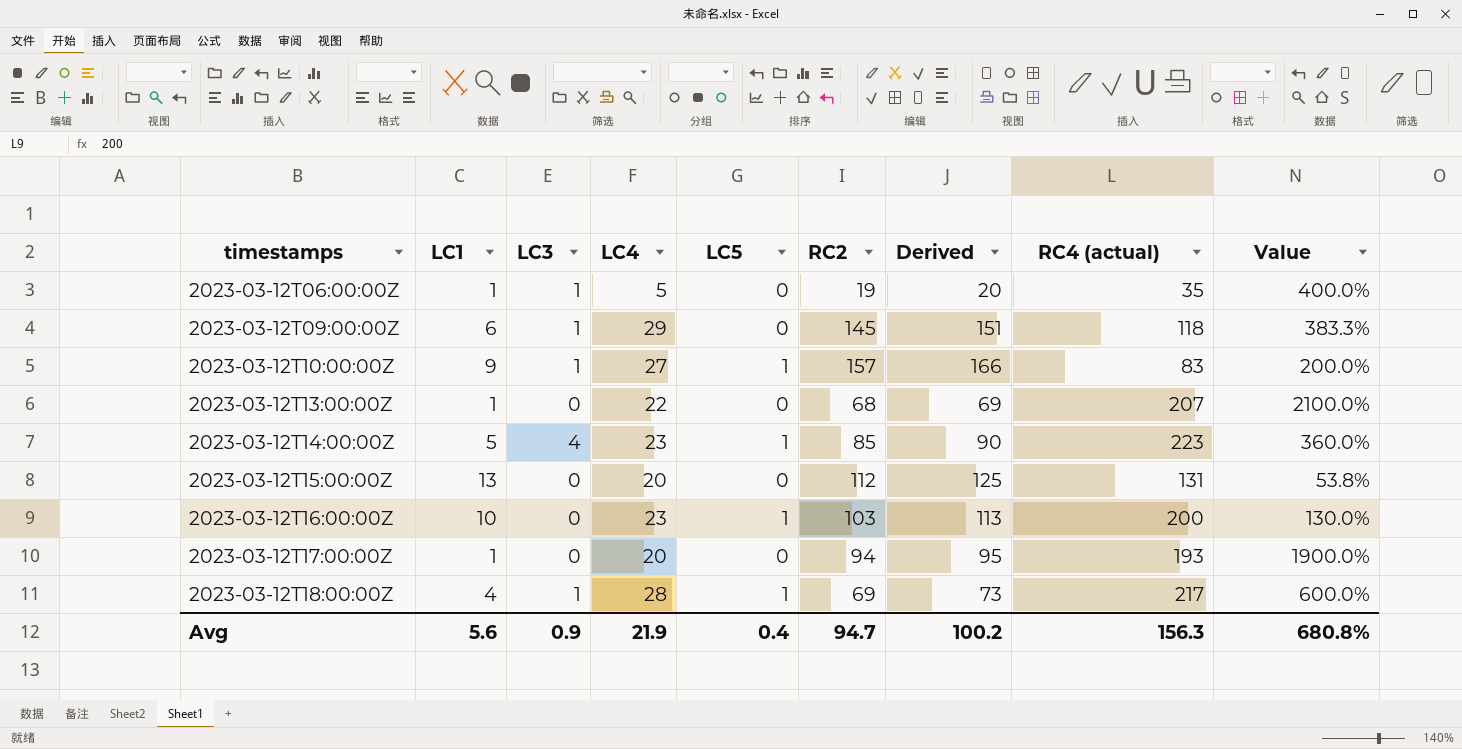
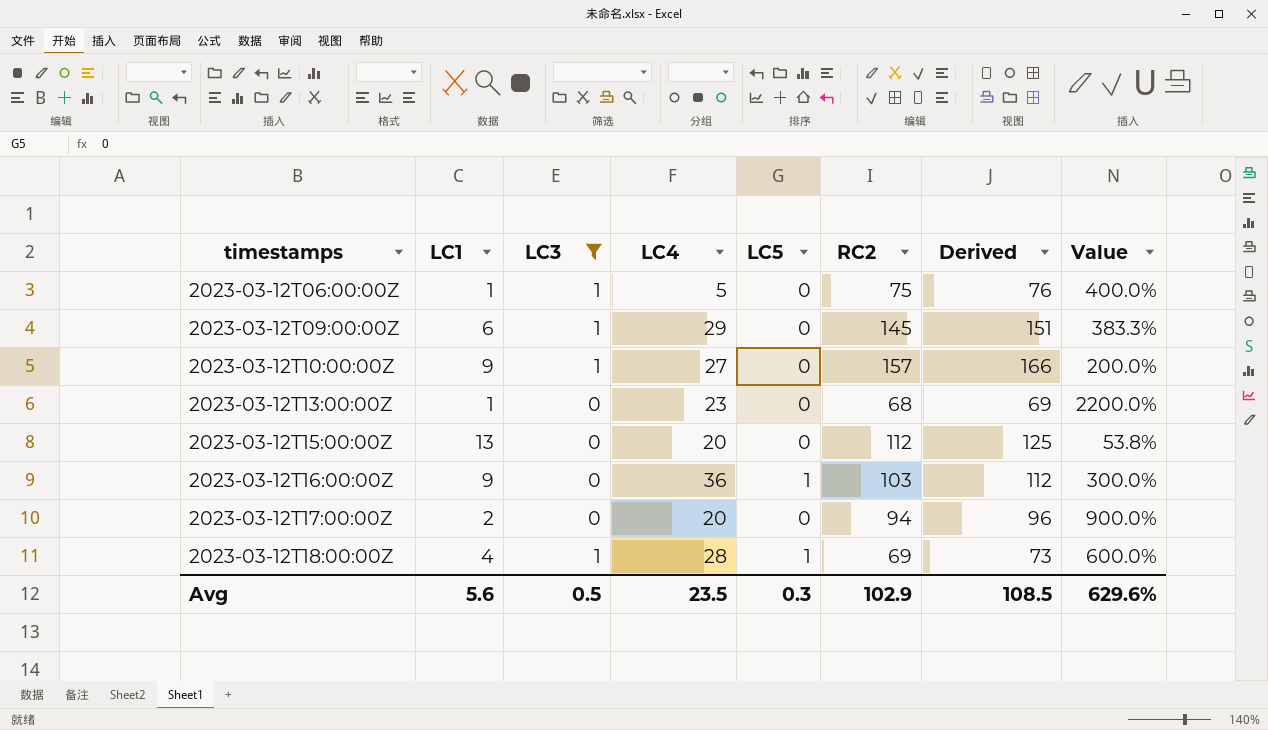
filter: none -> LC3 != 4
column RC4 (actual) | position: 8 -> none
2023-03-12T06:00:00Z | RC2: 19 -> 75
2023-03-12T06:00:00Z | Derived: 20 -> 76
2023-03-12T10:00:00Z | LC5: 1 -> 0
2023-03-12T13:00:00Z | LC4: 22 -> 23
2023-03-12T13:00:00Z | Value: 2100.0% -> 2200.0%
2023-03-12T16:00:00Z | LC1: 10 -> 9
2023-03-12T16:00:00Z | LC4: 23 -> 36
2023-03-12T16:00:00Z | Derived: 113 -> 112
2023-03-12T16:00:00Z | Value: 130.0% -> 300.0%
2023-03-12T17:00:00Z | LC1: 1 -> 2
2023-03-12T17:00:00Z | Derived: 95 -> 96
2023-03-12T17:00:00Z | Value: 1900.0% -> 900.0%
Avg | LC3: 0.9 -> 0.5
Avg | LC4: 21.9 -> 23.5
Avg | LC5: 0.4 -> 0.3
Avg | RC2: 94.7 -> 102.9
Avg | Derived: 100.2 -> 108.5
Avg | Value: 680.8% -> 629.6%

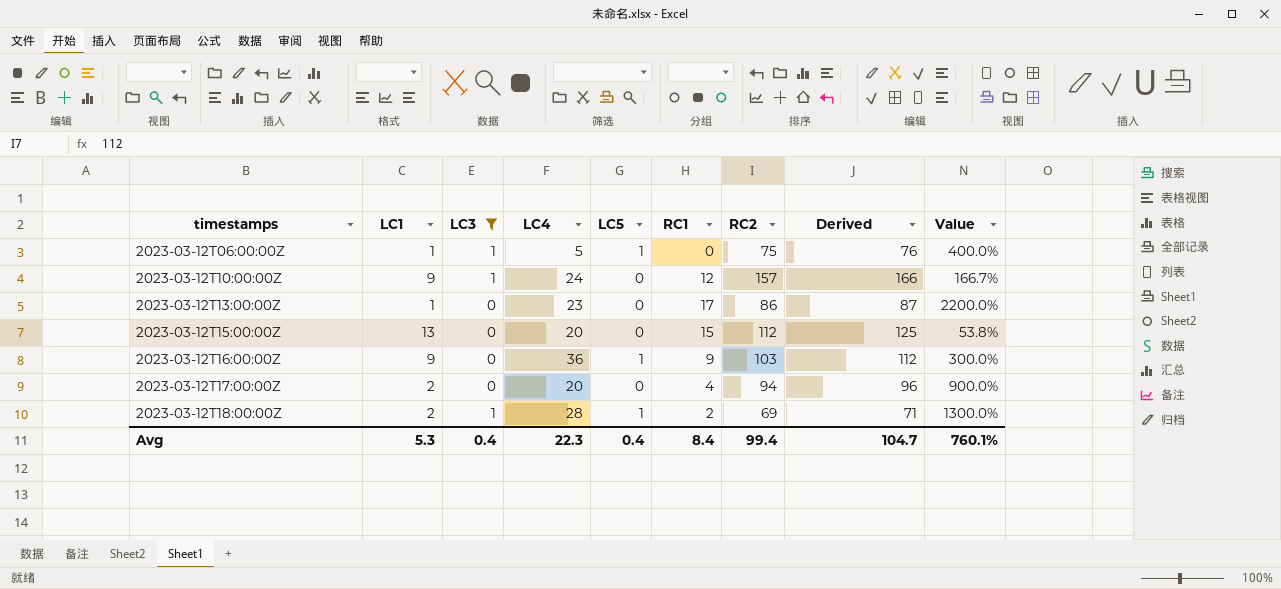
column RC1 | position: none -> 6
row 2023-03-12T09:00:00Z: 6 | 1 | 29 | 0 | 145 | 151 | 383.3% -> none
2023-03-12T06:00:00Z | LC5: 0 -> 1
2023-03-12T10:00:00Z | LC4: 27 -> 24
2023-03-12T10:00:00Z | Value: 200.0% -> 166.7%
2023-03-12T13:00:00Z | RC2: 68 -> 86
2023-03-12T13:00:00Z | Derived: 69 -> 87
2023-03-12T18:00:00Z | LC1: 4 -> 2
2023-03-12T18:00:00Z | Derived: 73 -> 71
2023-03-12T18:00:00Z | Value: 600.0% -> 1300.0%
Avg | LC1: 5.6 -> 5.3
Avg | LC3: 0.5 -> 0.4
Avg | LC4: 23.5 -> 22.3
Avg | LC5: 0.3 -> 0.4
Avg | RC2: 102.9 -> 99.4
Avg | Derived: 108.5 -> 104.7
Avg | Value: 629.6% -> 760.1%

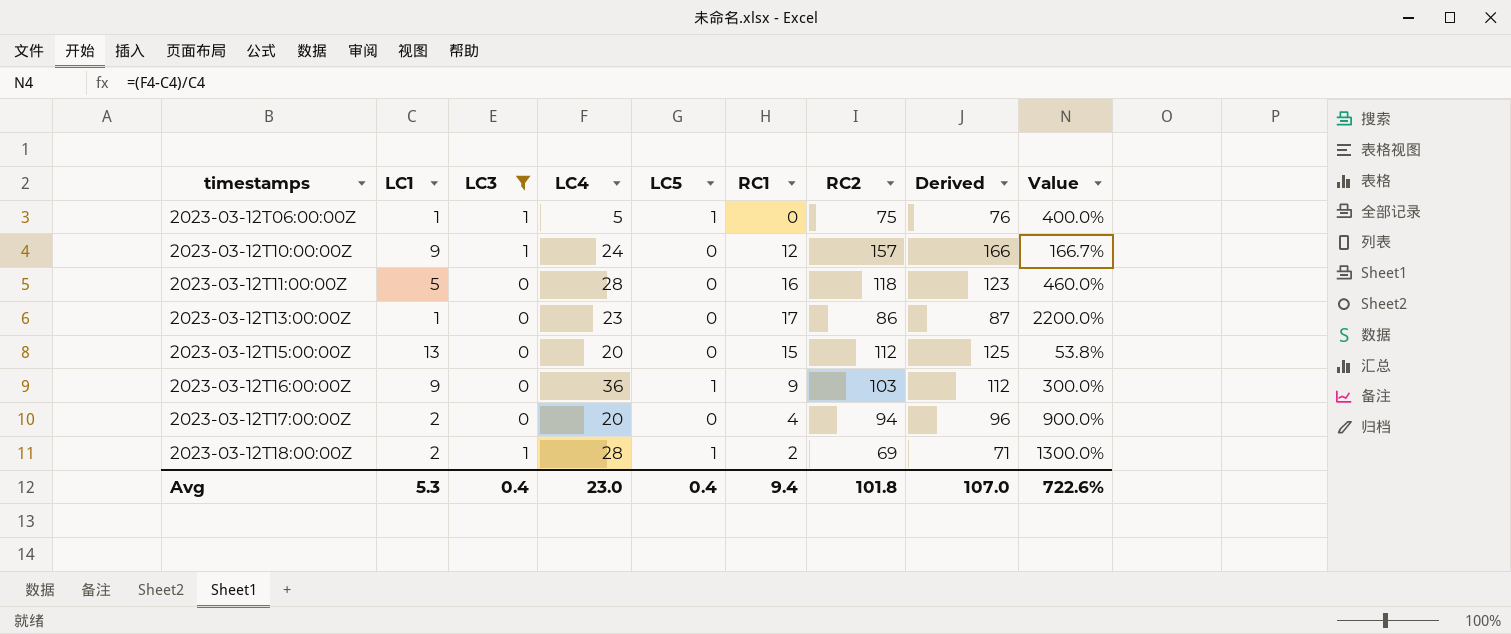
row 2023-03-12T11:00:00Z: none -> 5 | 0 | 28 | 0 | 16 | 118 | 123 | 460.0%
Avg | LC4: 22.3 -> 23.0
Avg | RC1: 8.4 -> 9.4
Avg | RC2: 99.4 -> 101.8
Avg | Derived: 104.7 -> 107.0
Avg | Value: 760.1% -> 722.6%

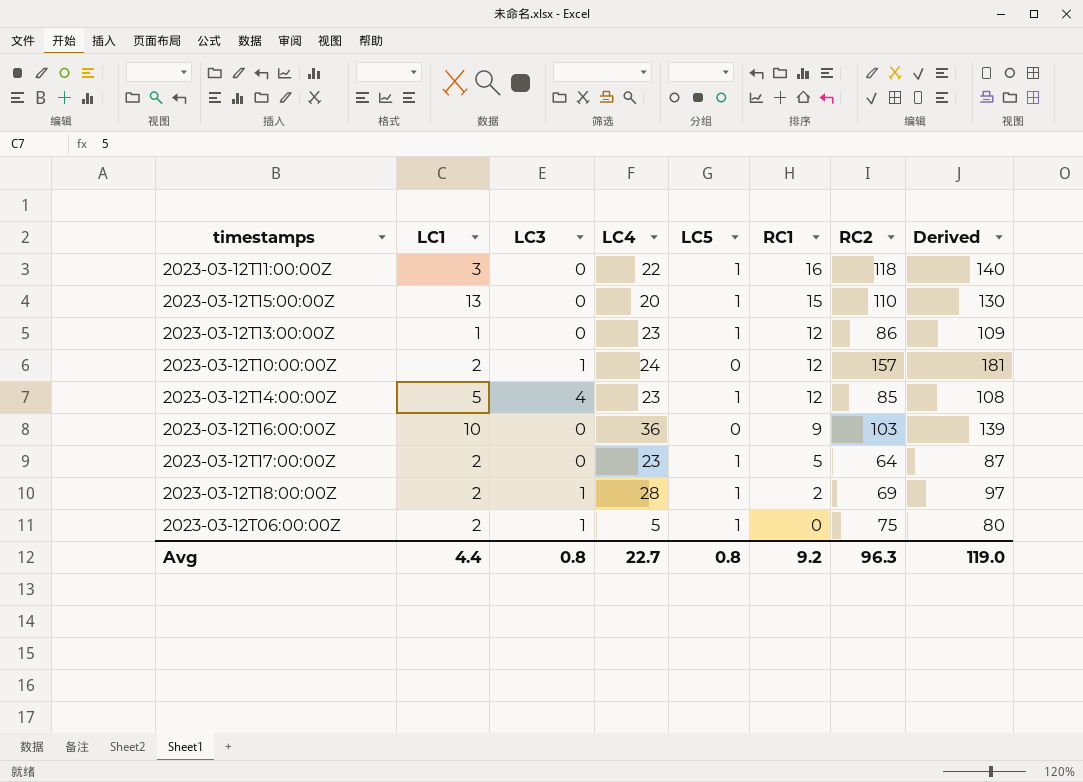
filter: LC3 != 4 -> none
row order: timestamps ascending -> RC1 descending
column Value | formula: ([LC4] - [LC1]) / [LC1] -> none
column Derived | formula: [LC1] + [RC2] -> [LC4] + [RC2]
2023-03-12T11:00:00Z | LC1: 5 -> 3
2023-03-12T11:00:00Z | LC4: 28 -> 22
2023-03-12T11:00:00Z | LC5: 0 -> 1
2023-03-12T15:00:00Z | LC5: 0 -> 1
2023-03-12T15:00:00Z | RC2: 112 -> 110
2023-03-12T13:00:00Z | LC5: 0 -> 1
2023-03-12T13:00:00Z | RC1: 17 -> 12
2023-03-12T10:00:00Z | LC1: 9 -> 2
2023-03-12T16:00:00Z | LC1: 9 -> 10
2023-03-12T16:00:00Z | LC5: 1 -> 0
2023-03-12T17:00:00Z | LC4: 20 -> 23
2023-03-12T17:00:00Z | LC5: 0 -> 1
2023-03-12T17:00:00Z | RC1: 4 -> 5
2023-03-12T17:00:00Z | RC2: 94 -> 64
2023-03-12T06:00:00Z | LC1: 1 -> 2
Avg | LC1: 5.3 -> 4.4
Avg | LC3: 0.4 -> 0.8
Avg | LC4: 23.0 -> 22.7
Avg | LC5: 0.4 -> 0.8
Avg | RC1: 9.4 -> 9.2
Avg | RC2: 101.8 -> 96.3
Avg | Derived: 107.0 -> 119.0

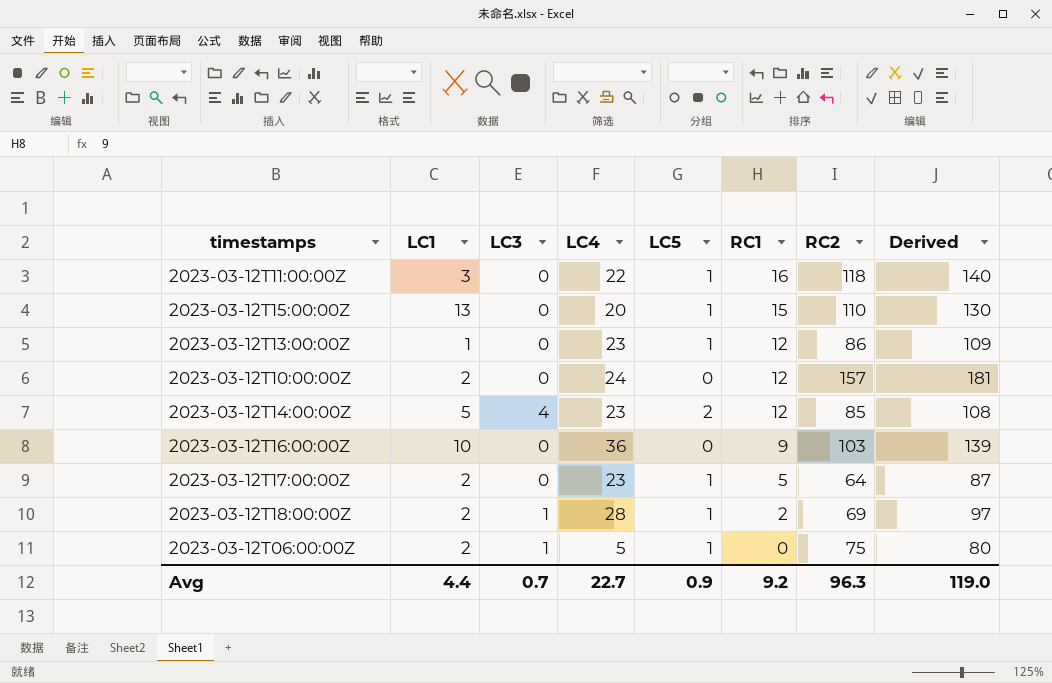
2023-03-12T10:00:00Z | LC3: 1 -> 0
2023-03-12T14:00:00Z | LC5: 1 -> 2
Avg | LC3: 0.8 -> 0.7
Avg | LC5: 0.8 -> 0.9

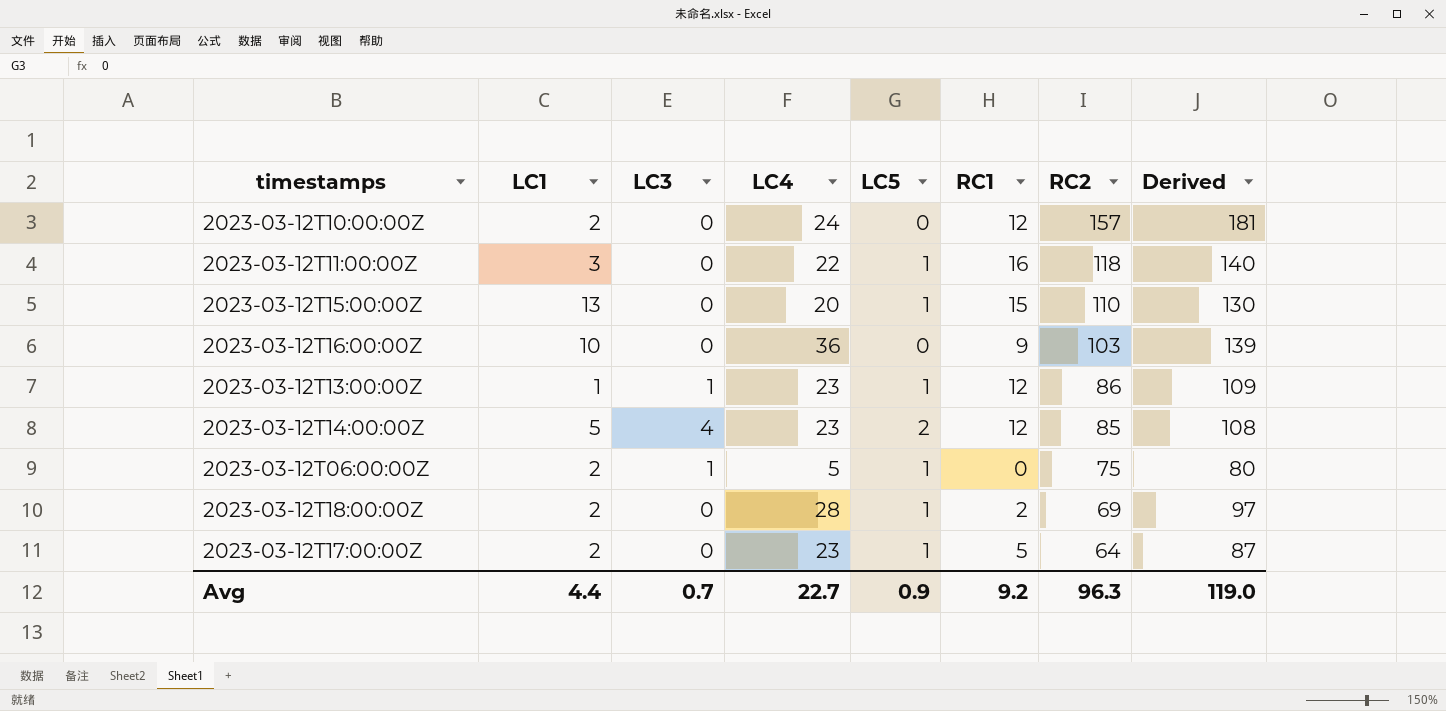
row order: RC1 descending -> RC2 descending
2023-03-12T13:00:00Z | LC3: 0 -> 1
2023-03-12T18:00:00Z | LC3: 1 -> 0

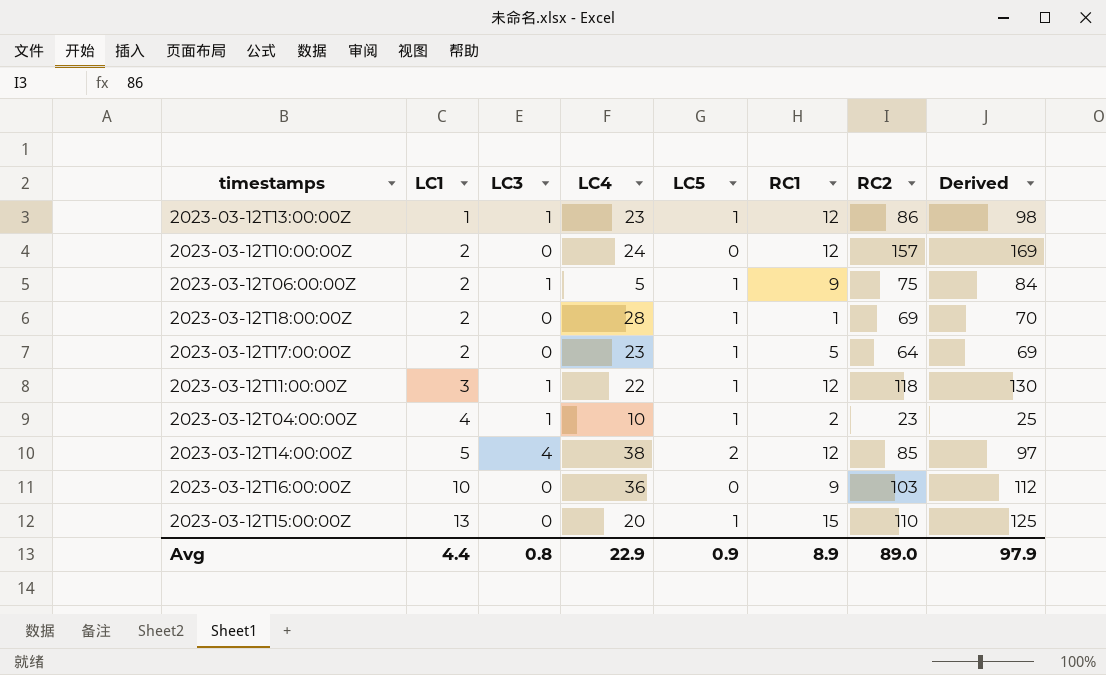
row order: RC2 descending -> LC1 ascending
column Derived | formula: [LC4] + [RC2] -> [RC1] + [RC2]
2023-03-12T06:00:00Z | RC1: 0 -> 9
2023-03-12T18:00:00Z | RC1: 2 -> 1
2023-03-12T11:00:00Z | LC3: 0 -> 1
2023-03-12T11:00:00Z | RC1: 16 -> 12
row 2023-03-12T04:00:00Z: none -> 4 | 1 | 10 | 1 | 2 | 23 | 25
2023-03-12T14:00:00Z | LC4: 23 -> 38
Avg | LC3: 0.7 -> 0.8
Avg | LC4: 22.7 -> 22.9
Avg | RC1: 9.2 -> 8.9
Avg | RC2: 96.3 -> 89.0
Avg | Derived: 119.0 -> 97.9

